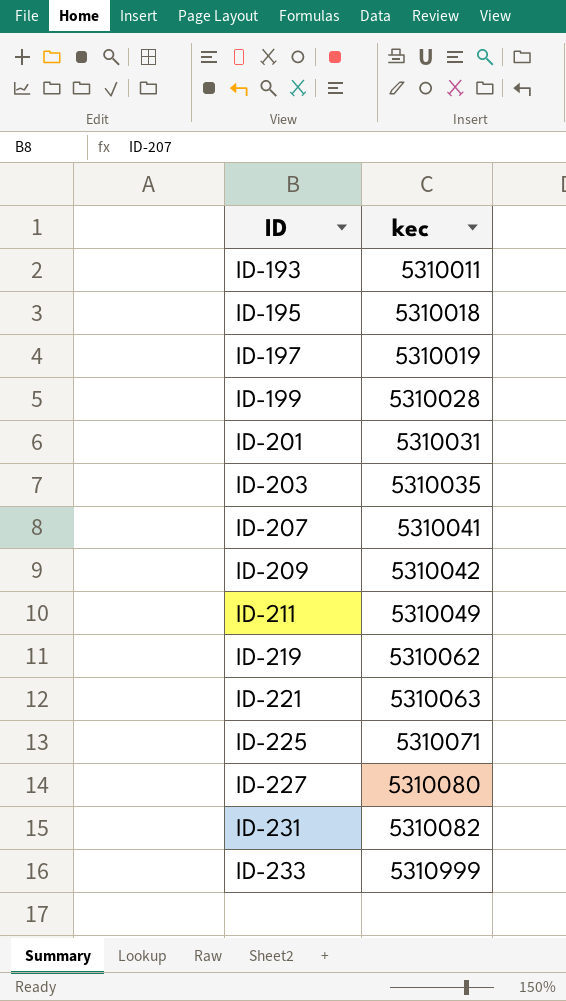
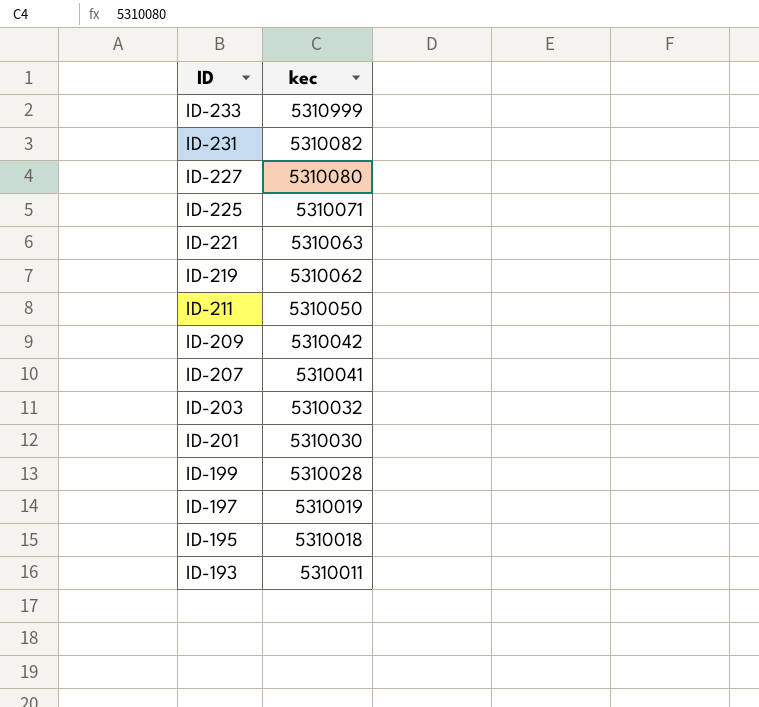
row order: ID ascending -> ID descending
ID-211 | kec: 5310049 -> 5310050
ID-203 | kec: 5310035 -> 5310032
ID-201 | kec: 5310031 -> 5310030

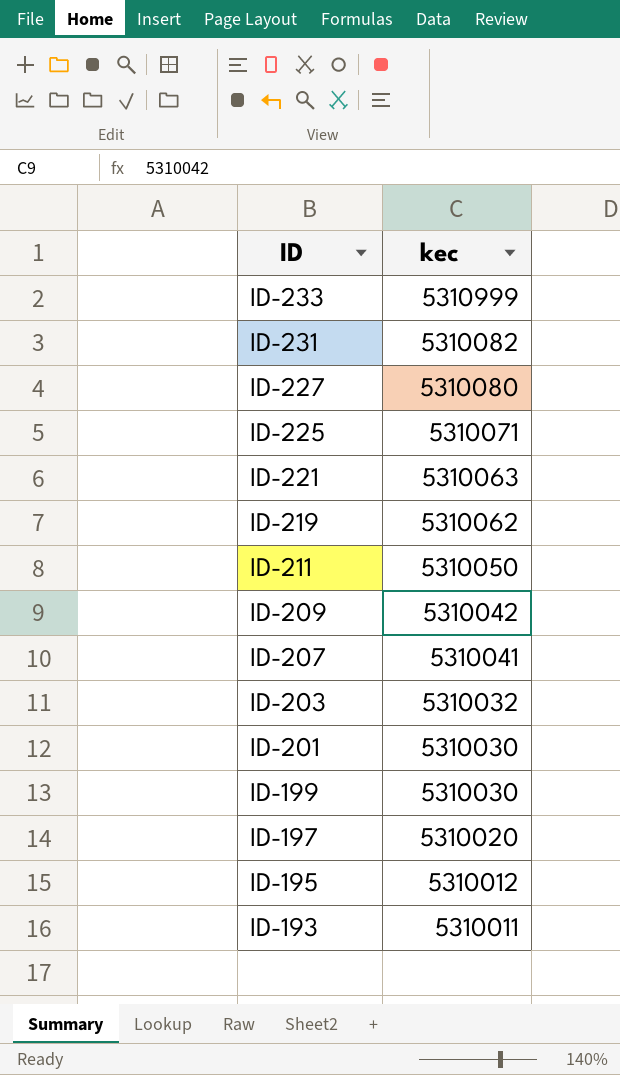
ID-199 | kec: 5310028 -> 5310030
ID-197 | kec: 5310019 -> 5310020
ID-195 | kec: 5310018 -> 5310012

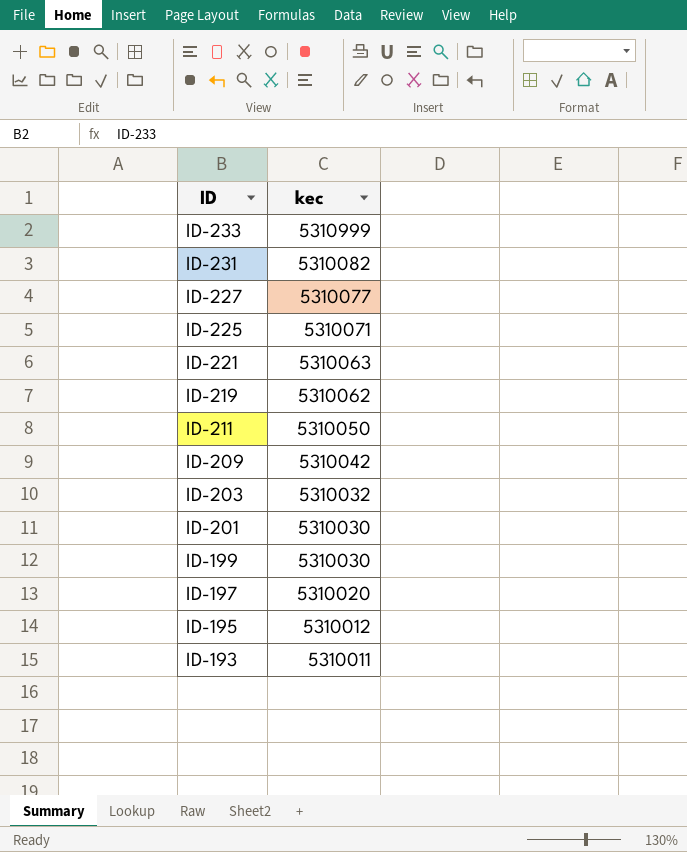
row ID-207: 5310041 -> none
ID-227 | kec: 5310080 -> 5310077

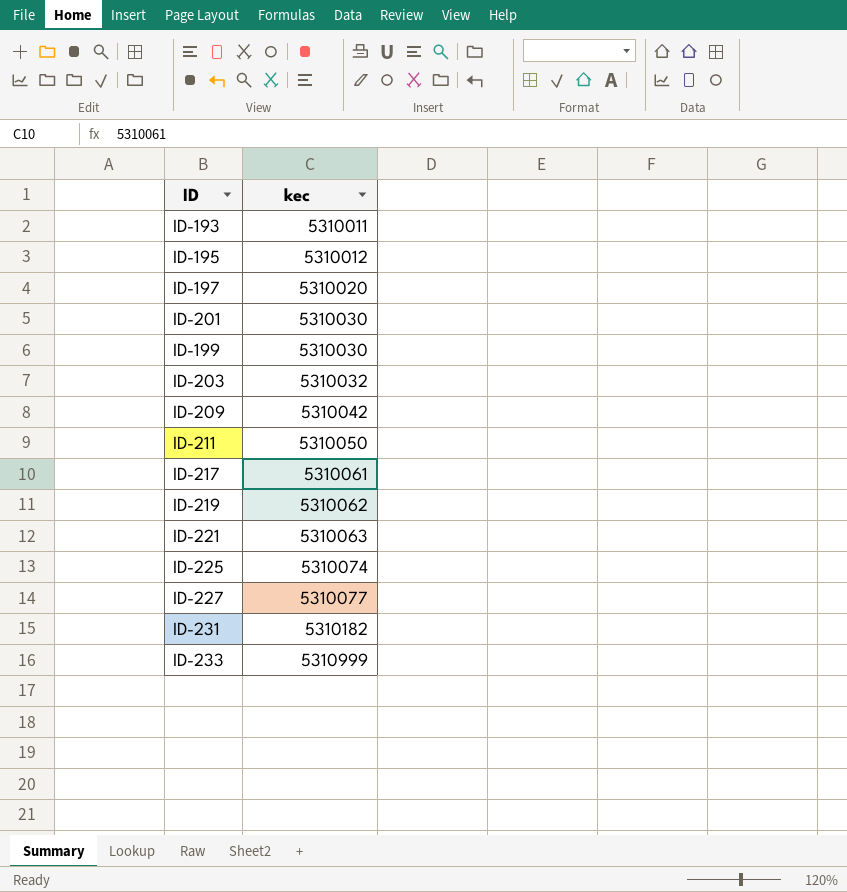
row order: ID descending -> kec ascending
row ID-217: none -> 5310061
ID-225 | kec: 5310071 -> 5310074
ID-231 | kec: 5310082 -> 5310182

